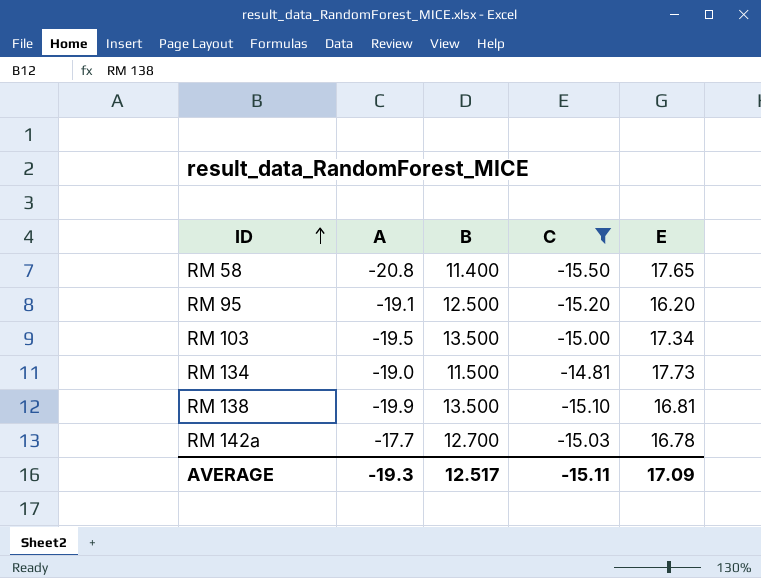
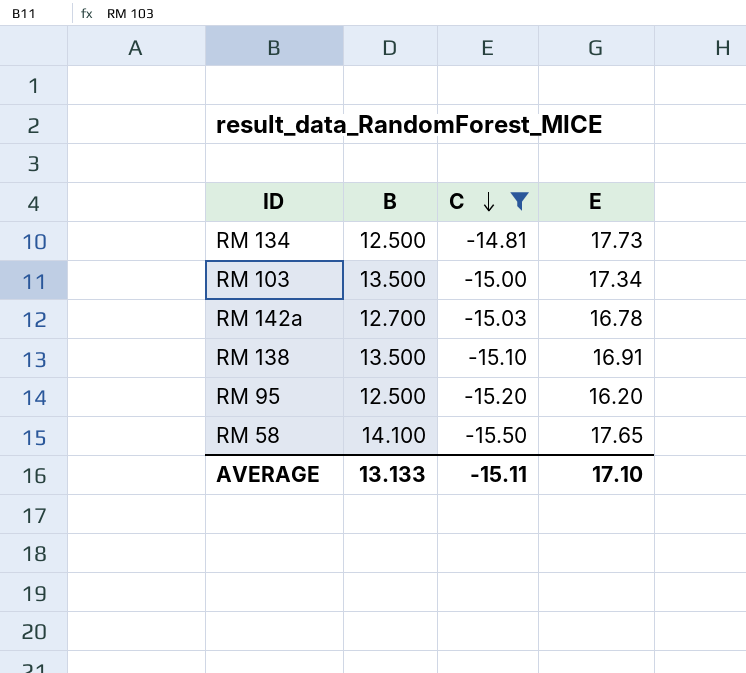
row order: ID ascending -> C descending
column A | position: 2 -> none
RM 134 | B: 11.500 -> 12.500
RM 138 | E: 16.81 -> 16.91
RM 58 | B: 11.400 -> 14.100
AVERAGE | B: 12.517 -> 13.133
AVERAGE | E: 17.09 -> 17.10

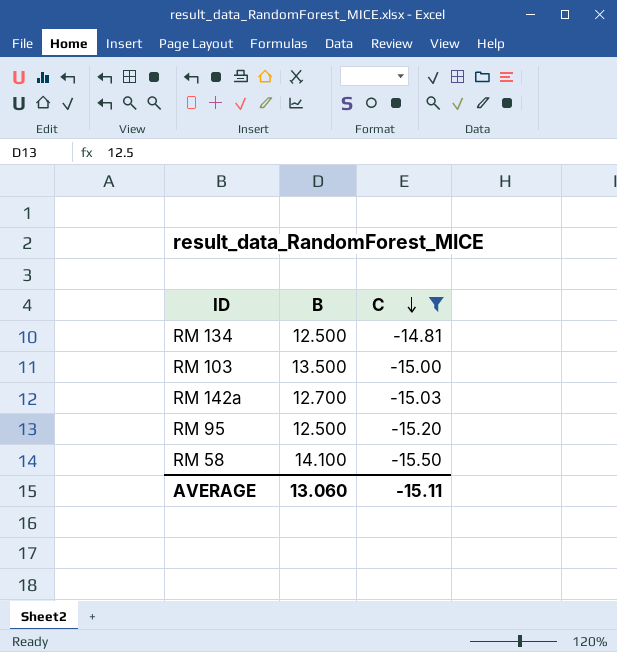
column E | position: 4 -> none
row RM 138: 13.500 | -15.10 | 16.91 -> none
AVERAGE | B: 13.133 -> 13.060

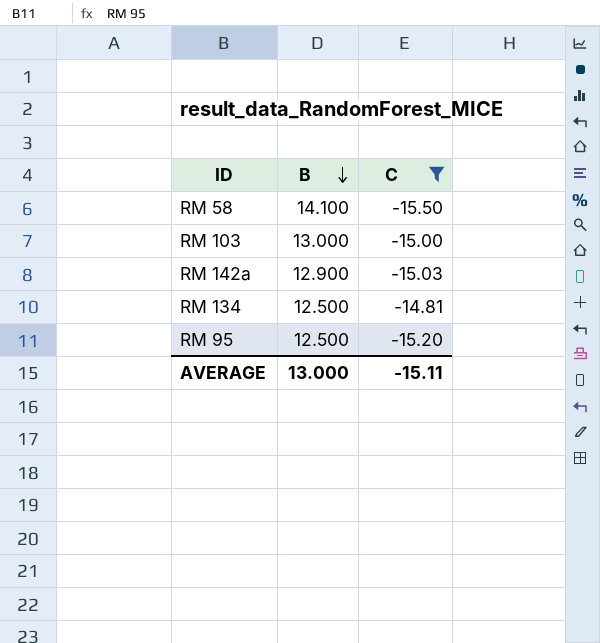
row order: C descending -> B descending
RM 103 | B: 13.500 -> 13.000
RM 142a | B: 12.700 -> 12.900
AVERAGE | B: 13.060 -> 13.000

